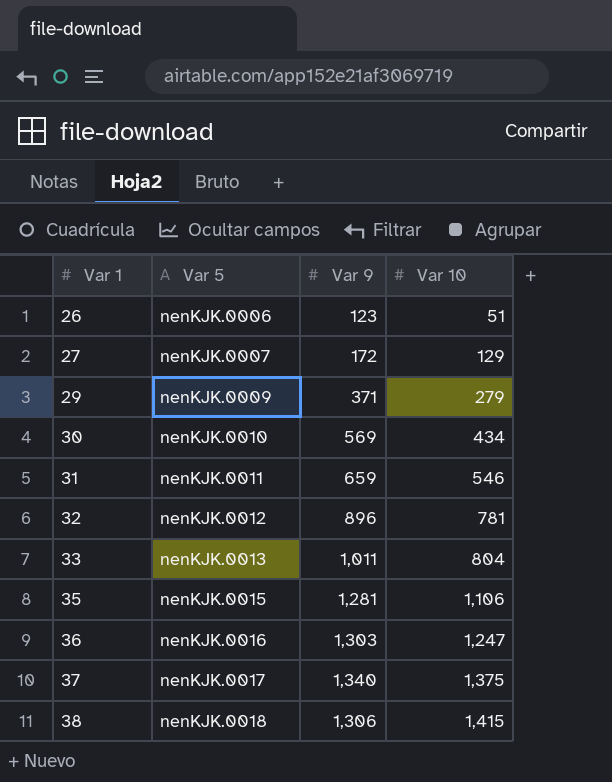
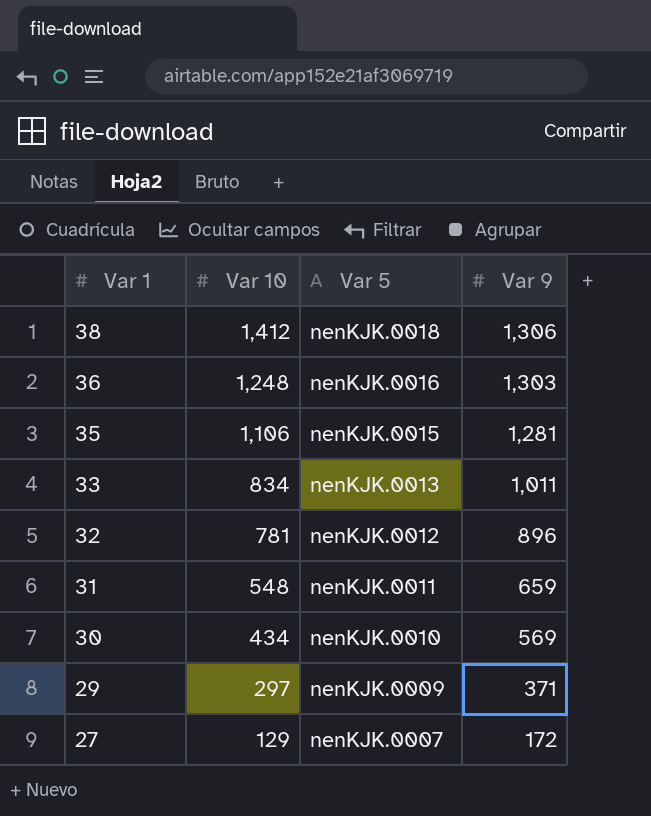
row order: Var 1 ascending -> Var 1 descending
column Var 10 | position: 4 -> 2
row 26: nenKJK.0006 | 123 | 51 -> none
row 37: nenKJK.0017 | 1,340 | 1,375 -> none
38 | Var 10: 1,415 -> 1,412
36 | Var 10: 1,247 -> 1,248
33 | Var 10: 804 -> 834
31 | Var 10: 546 -> 548
29 | Var 10: 279 -> 297

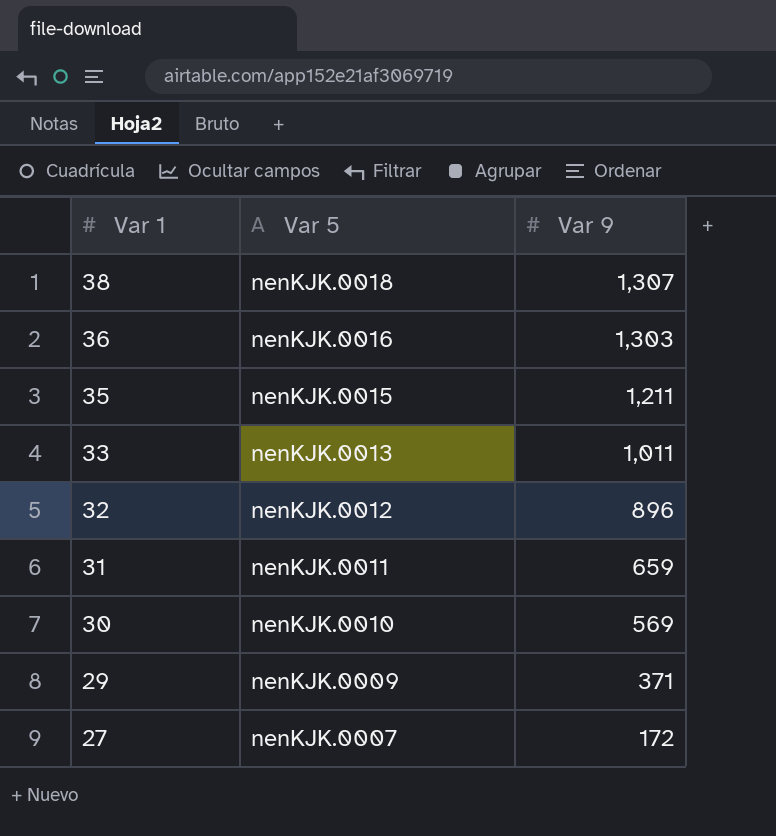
column Var 10 | position: 2 -> none
38 | Var 9: 1,306 -> 1,307
35 | Var 9: 1,281 -> 1,211

